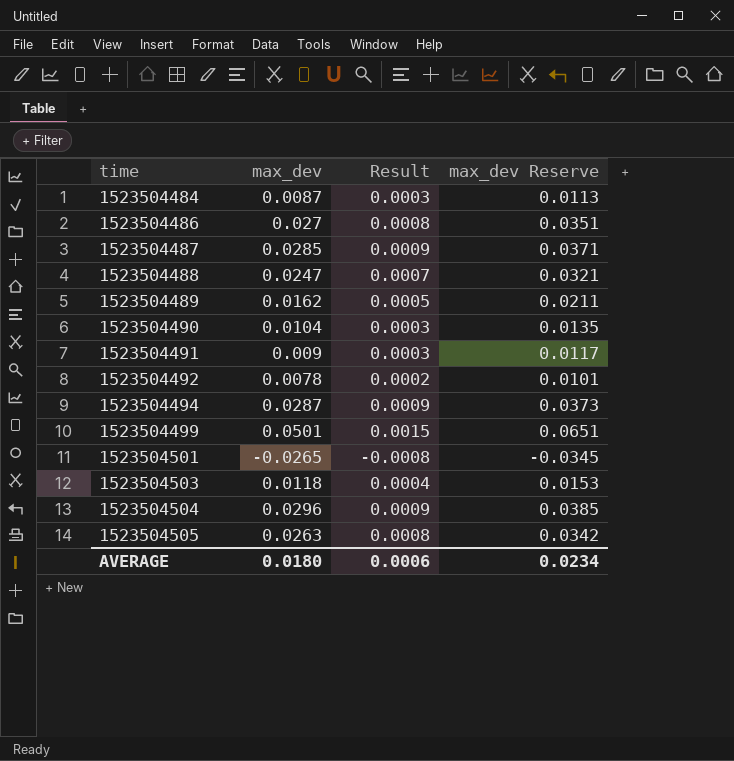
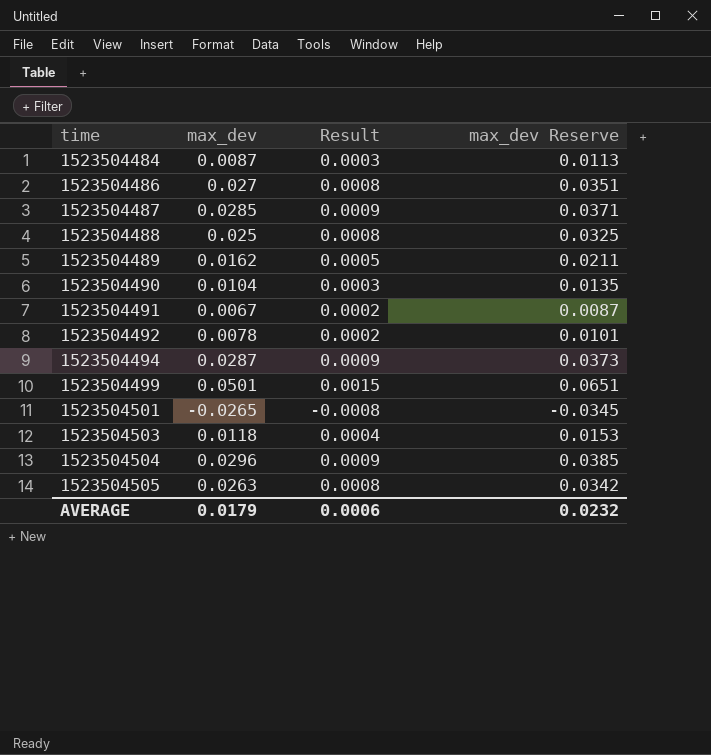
1523504488 | max_dev: 0.0247 -> 0.025
1523504488 | Result: 0.0007 -> 0.0008
1523504488 | max_dev Reserve: 0.0321 -> 0.0325
1523504491 | max_dev: 0.009 -> 0.0067
1523504491 | Result: 0.0003 -> 0.0002
1523504491 | max_dev Reserve: 0.0117 -> 0.0087
AVERAGE | max_dev: 0.0180 -> 0.0179
AVERAGE | max_dev Reserve: 0.0234 -> 0.0232

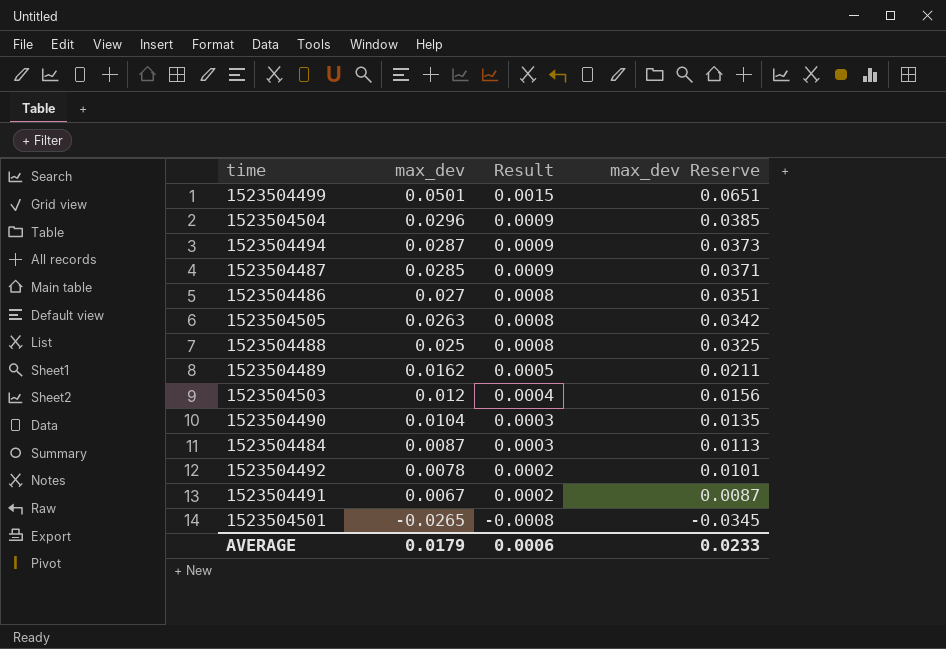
row order: time ascending -> max_dev descending
1523504503 | max_dev: 0.0118 -> 0.012
1523504503 | max_dev Reserve: 0.0153 -> 0.0156
AVERAGE | max_dev Reserve: 0.0232 -> 0.0233

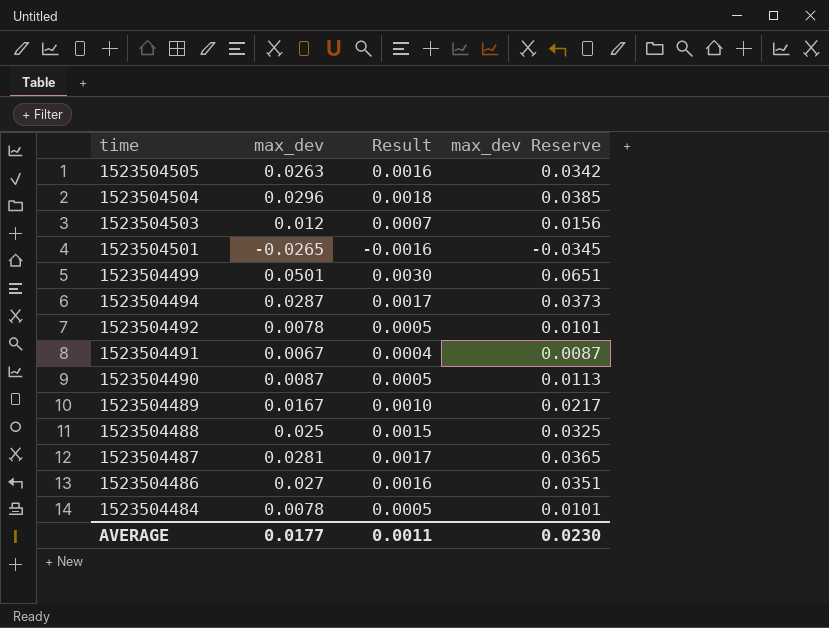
row order: max_dev descending -> time descending
column Result | formula: [max_dev] * 0.03 -> [max_dev] * 0.06
1523504490 | max_dev: 0.0104 -> 0.0087
1523504490 | max_dev Reserve: 0.0135 -> 0.0113
1523504489 | max_dev: 0.0162 -> 0.0167
1523504489 | max_dev Reserve: 0.0211 -> 0.0217
1523504487 | max_dev: 0.0285 -> 0.0281
1523504487 | max_dev Reserve: 0.0371 -> 0.0365
1523504484 | max_dev: 0.0087 -> 0.0078
1523504484 | max_dev Reserve: 0.0113 -> 0.0101
AVERAGE | max_dev: 0.0179 -> 0.0177
AVERAGE | Result: 0.0006 -> 0.0011
AVERAGE | max_dev Reserve: 0.0233 -> 0.0230

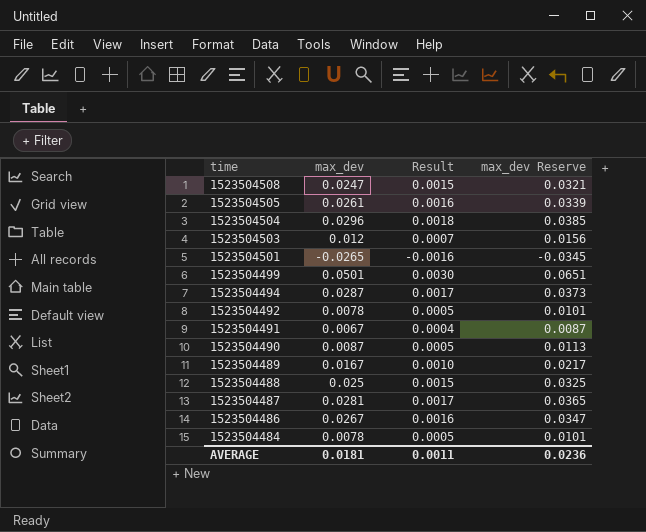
row 1523504508: none -> 0.0247 | 0.0015 | 0.0321
1523504505 | max_dev: 0.0263 -> 0.0261
1523504505 | max_dev Reserve: 0.0342 -> 0.0339
1523504486 | max_dev: 0.027 -> 0.0267
1523504486 | max_dev Reserve: 0.0351 -> 0.0347
AVERAGE | max_dev: 0.0177 -> 0.0181
AVERAGE | max_dev Reserve: 0.0230 -> 0.0236

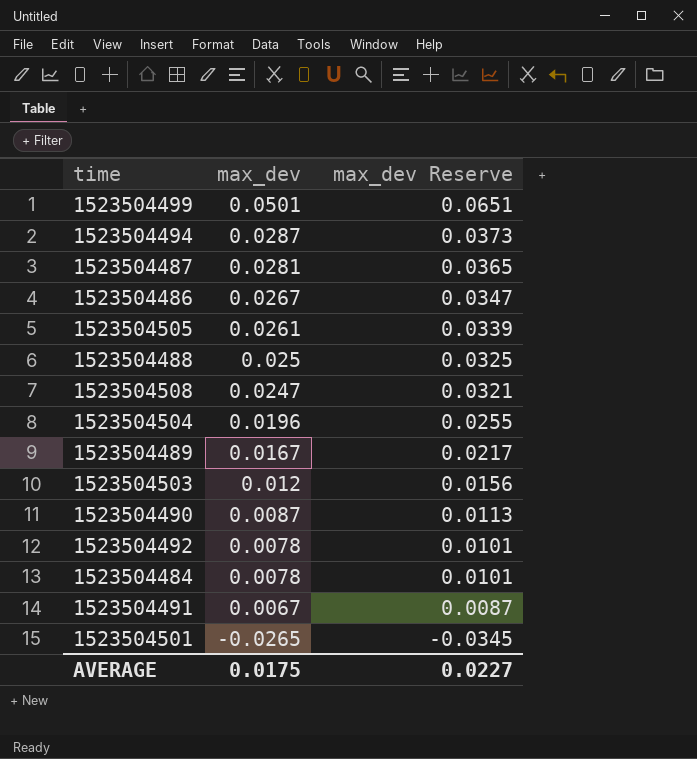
row order: time descending -> max_dev descending
column Result | formula: [max_dev] * 0.06 -> none
1523504504 | max_dev: 0.0296 -> 0.0196
1523504504 | max_dev Reserve: 0.0385 -> 0.0255
AVERAGE | max_dev: 0.0181 -> 0.0175
AVERAGE | max_dev Reserve: 0.0236 -> 0.0227

